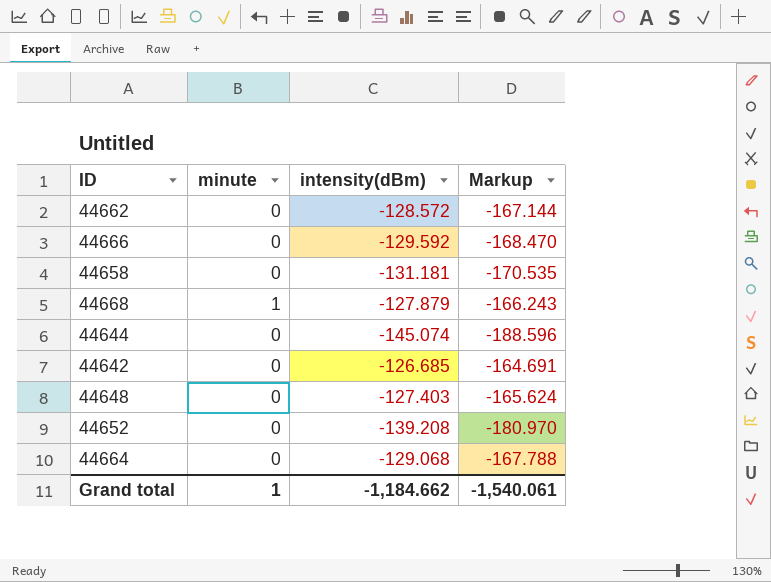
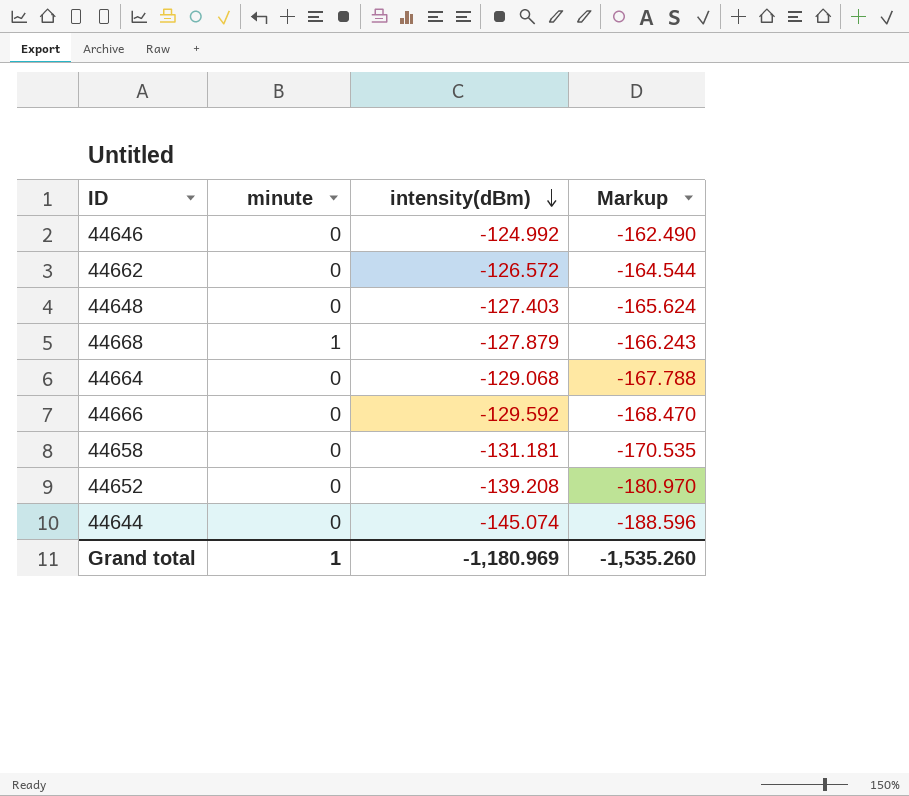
row order: none -> intensity(dBm) descending
row 44642: 0 | -126.685 | -164.691 -> none
row 44646: none -> 0 | -124.992 | -162.490
44662 | intensity(dBm): -128.572 -> -126.572
44662 | Markup: -167.144 -> -164.544
Grand total | intensity(dBm): -1,184.662 -> -1,180.969
Grand total | Markup: -1,540.061 -> -1,535.260

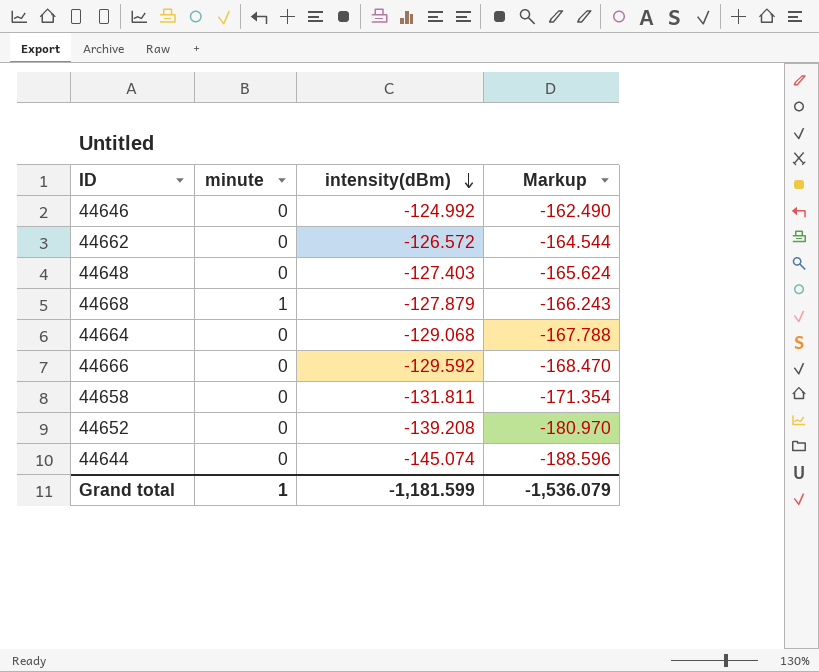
44658 | intensity(dBm): -131.181 -> -131.811
44658 | Markup: -170.535 -> -171.354
Grand total | intensity(dBm): -1,180.969 -> -1,181.599
Grand total | Markup: -1,535.260 -> -1,536.079

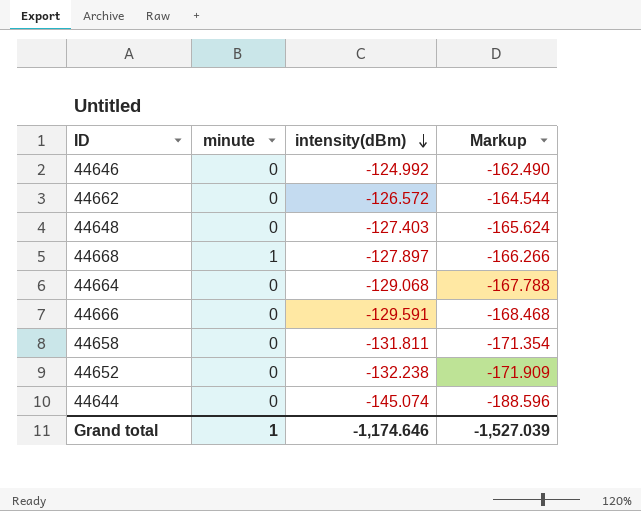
44668 | intensity(dBm): -127.879 -> -127.897
44668 | Markup: -166.243 -> -166.266
44666 | intensity(dBm): -129.592 -> -129.591
44666 | Markup: -168.470 -> -168.468
44652 | intensity(dBm): -139.208 -> -132.238
44652 | Markup: -180.970 -> -171.909
Grand total | intensity(dBm): -1,181.599 -> -1,174.646
Grand total | Markup: -1,536.079 -> -1,527.039

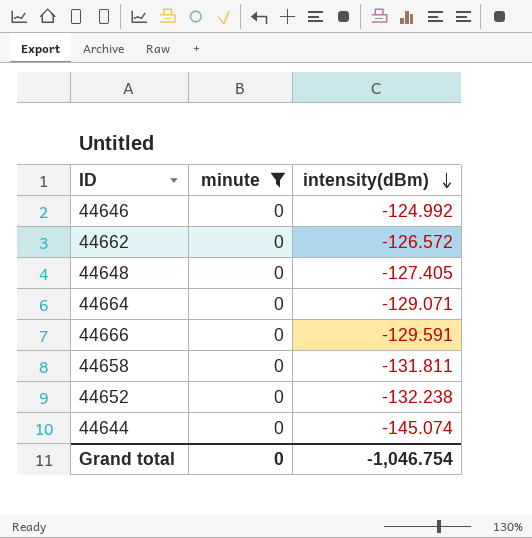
filter: none -> minute = 0
column Markup | formula: [intensity(dBm)] * 1.3 -> none
44648 | intensity(dBm): -127.403 -> -127.405
44664 | intensity(dBm): -129.068 -> -129.071
Grand total | minute: 1 -> 0
Grand total | intensity(dBm): -1,174.646 -> -1,046.754

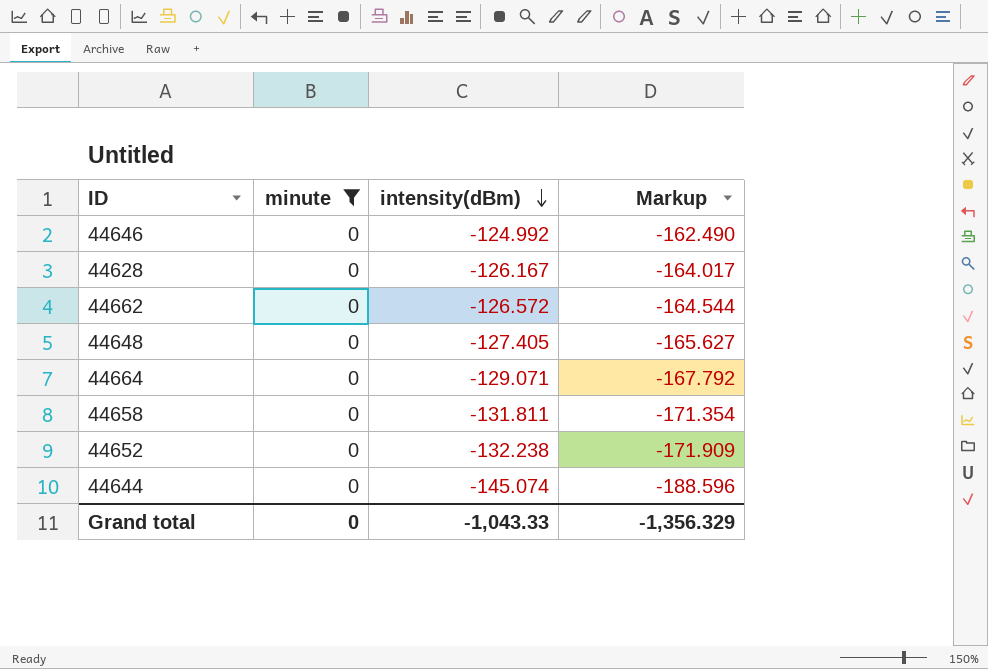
column Markup | formula: none -> [intensity(dBm)] * 1.3
row 44666: 0 | -129.591 -> none
row 44628: none -> 0 | -126.167 | -164.017
Grand total | intensity(dBm): -1,046.754 -> -1,043.33

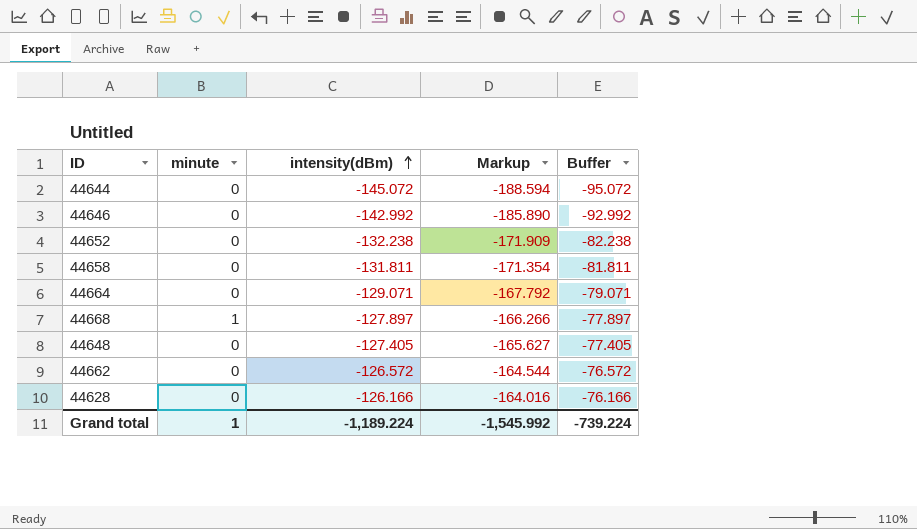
filter: minute = 0 -> none
row order: intensity(dBm) descending -> intensity(dBm) ascending
column Buffer | formula: none -> [intensity(dBm)] + 50
44644 | intensity(dBm): -145.074 -> -145.072
44644 | Markup: -188.596 -> -188.594
44646 | intensity(dBm): -124.992 -> -142.992
44646 | Markup: -162.490 -> -185.890
44628 | intensity(dBm): -126.167 -> -126.166
44628 | Markup: -164.017 -> -164.016
Grand total | minute: 0 -> 1
Grand total | intensity(dBm): -1,043.33 -> -1,189.224
Grand total | Markup: -1,356.329 -> -1,545.992

